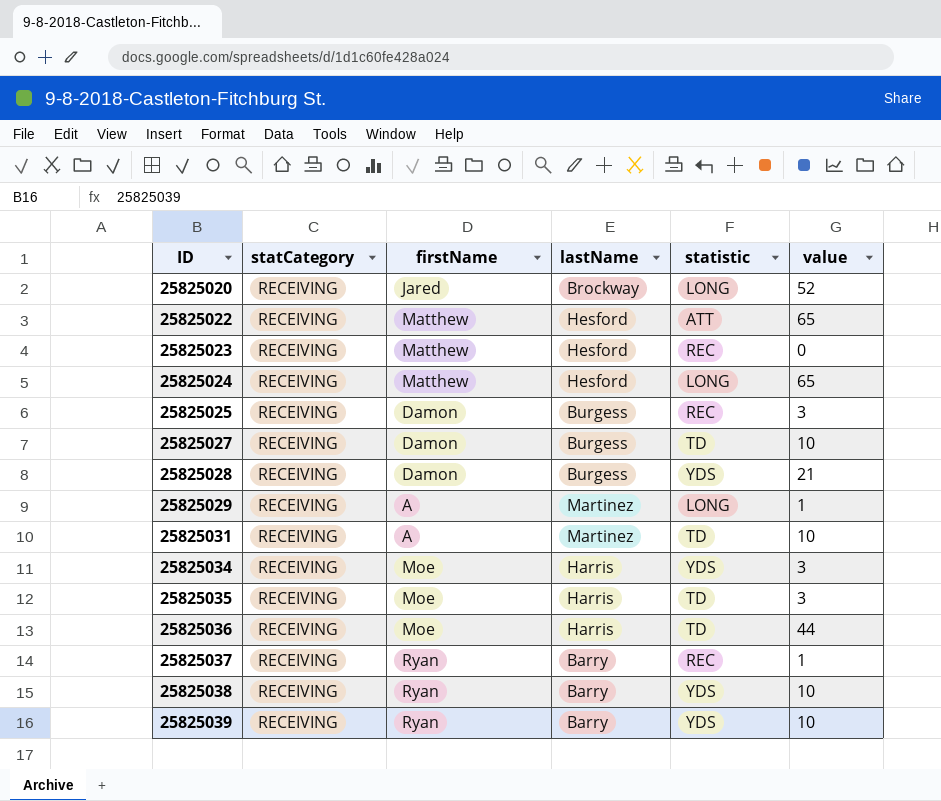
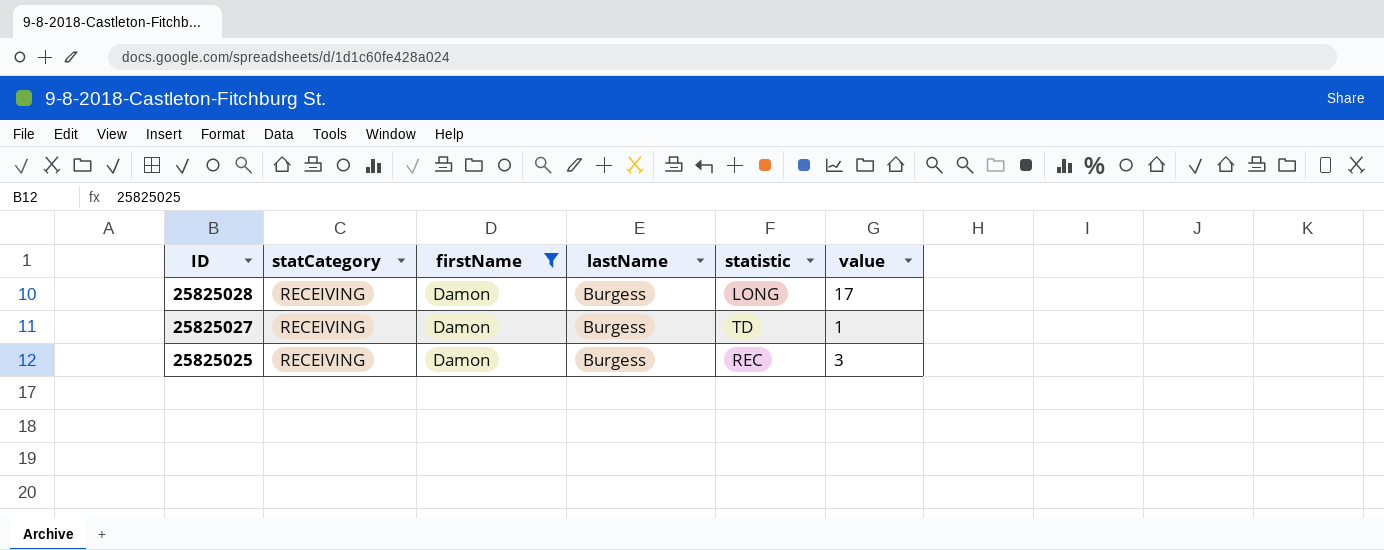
filter: none -> firstName = Damon
row order: ID ascending -> ID descending
25825028 | statistic: YDS -> LONG
25825028 | value: 21 -> 17
25825027 | value: 10 -> 1

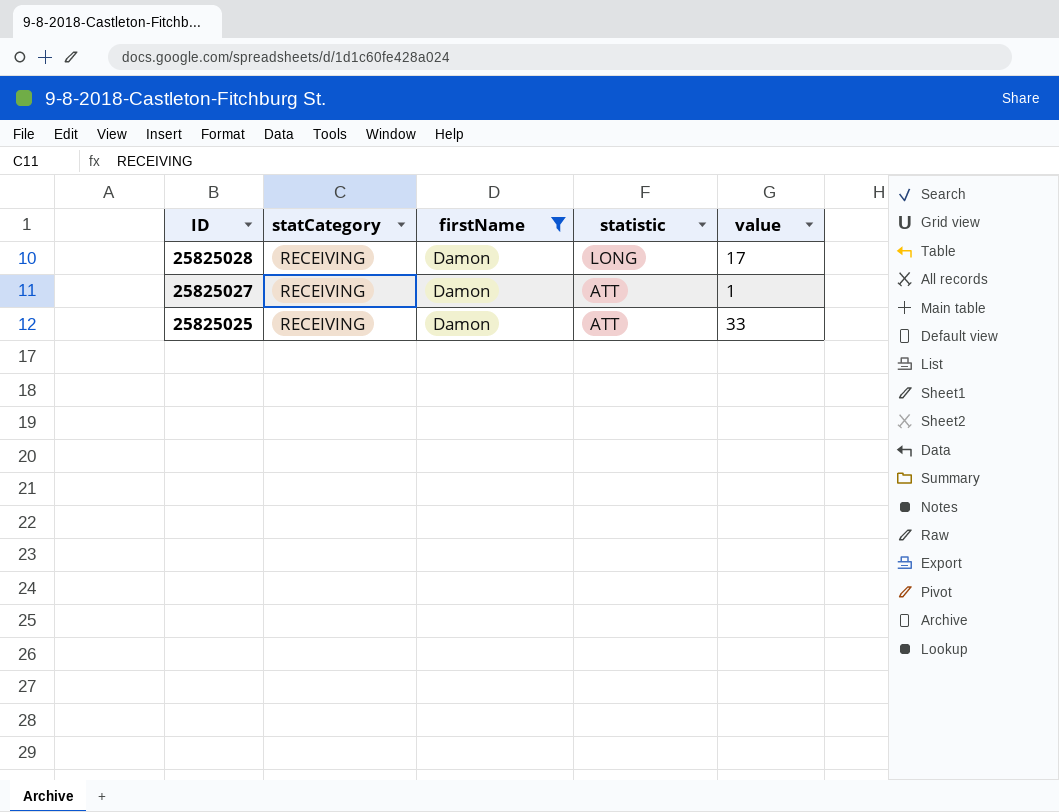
column lastName | position: 4 -> none
25825027 | statistic: TD -> ATT
25825025 | statistic: REC -> ATT
25825025 | value: 3 -> 33

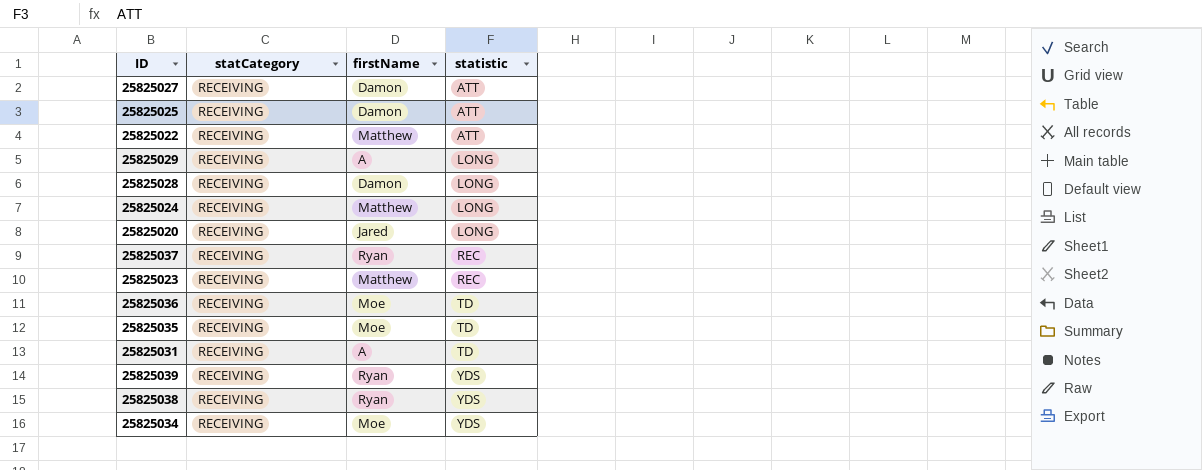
filter: firstName = Damon -> none
row order: ID descending -> statistic ascending
column value | position: 5 -> none

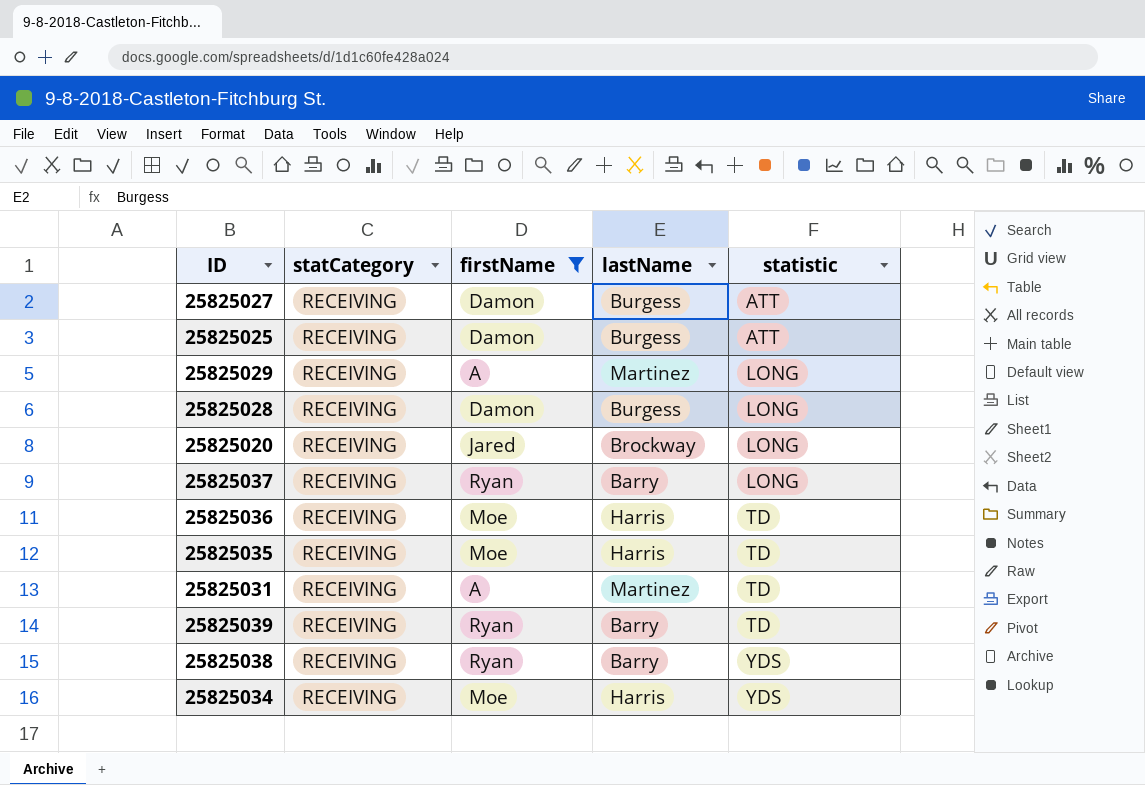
filter: none -> firstName != Matthew
column lastName | position: none -> 4
25825037 | statistic: REC -> LONG
25825039 | statistic: YDS -> TD

